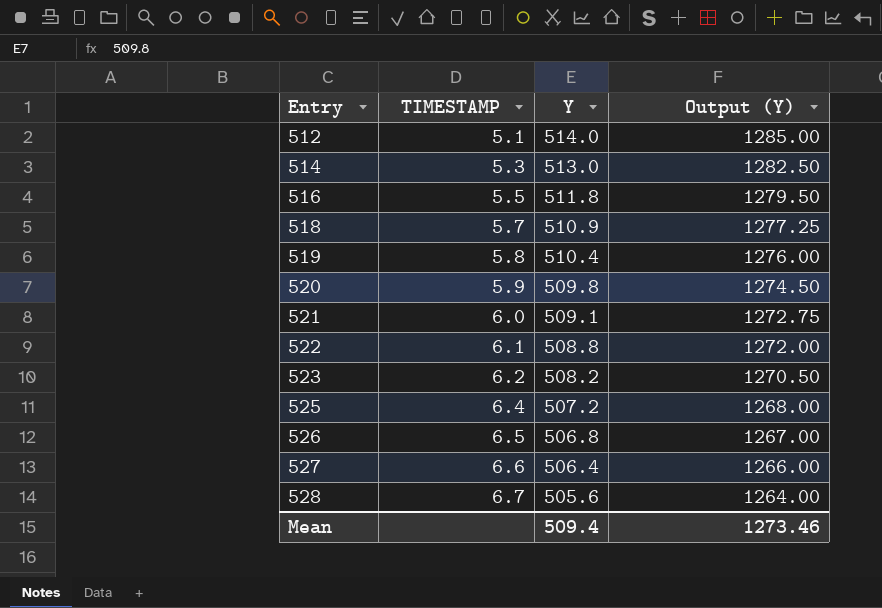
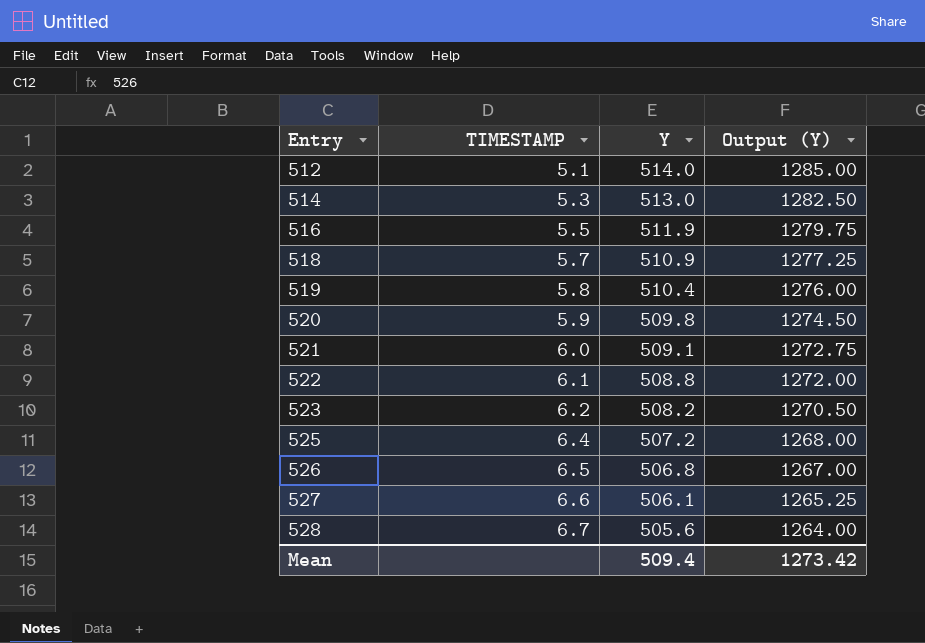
516 | Y: 511.8 -> 511.9
516 | Output (Y): 1279.50 -> 1279.75
527 | Y: 506.4 -> 506.1
527 | Output (Y): 1266.00 -> 1265.25
Mean | Output (Y): 1273.46 -> 1273.42

